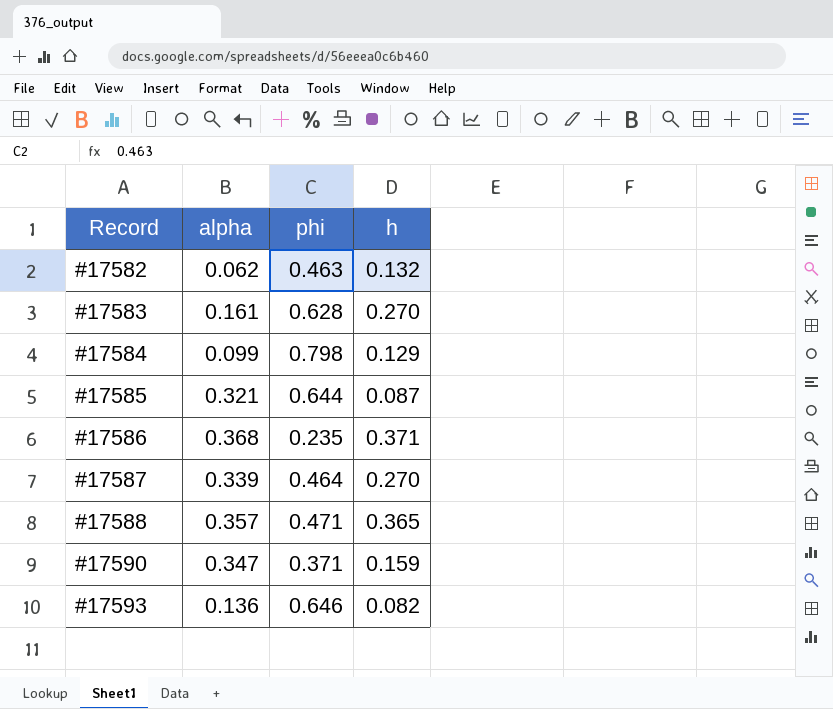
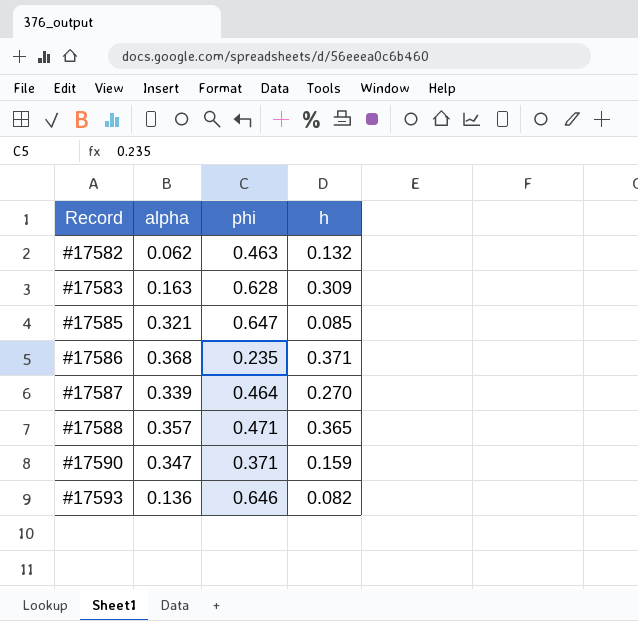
row #17584: 0.099 | 0.798 | 0.129 -> none
#17583 | alpha: 0.161 -> 0.163
#17583 | h: 0.270 -> 0.309
#17585 | phi: 0.644 -> 0.647
#17585 | h: 0.087 -> 0.085

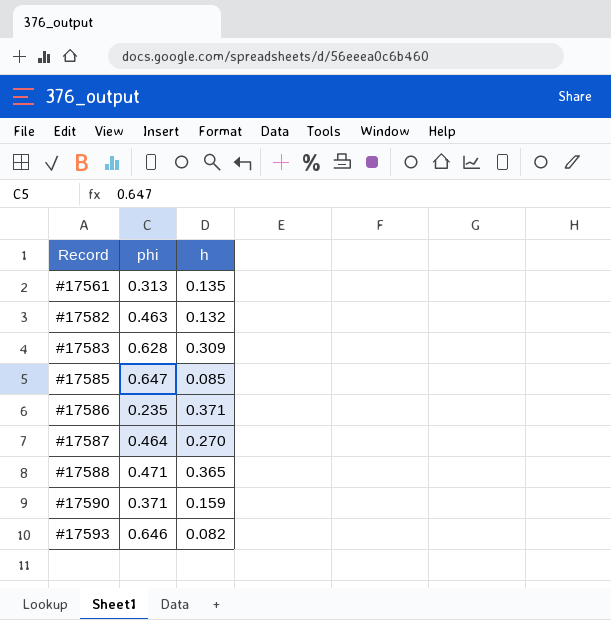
column alpha | position: 2 -> none
row #17561: none -> 0.313 | 0.135

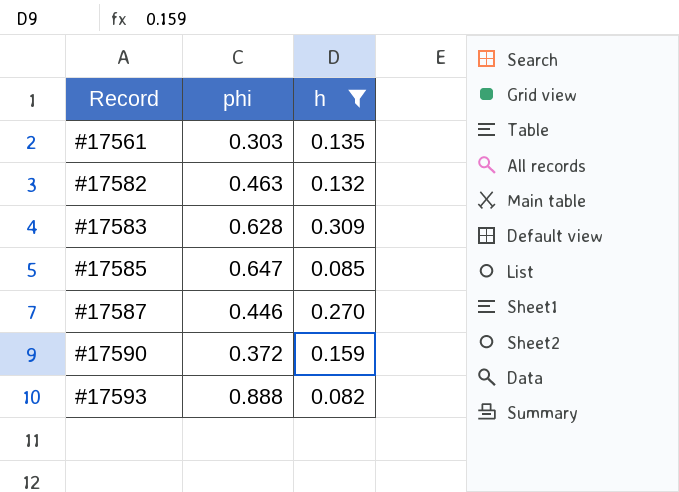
filter: none -> h <= 0.309
#17561 | phi: 0.313 -> 0.303
#17587 | phi: 0.464 -> 0.446
#17590 | phi: 0.371 -> 0.372
#17593 | phi: 0.646 -> 0.888

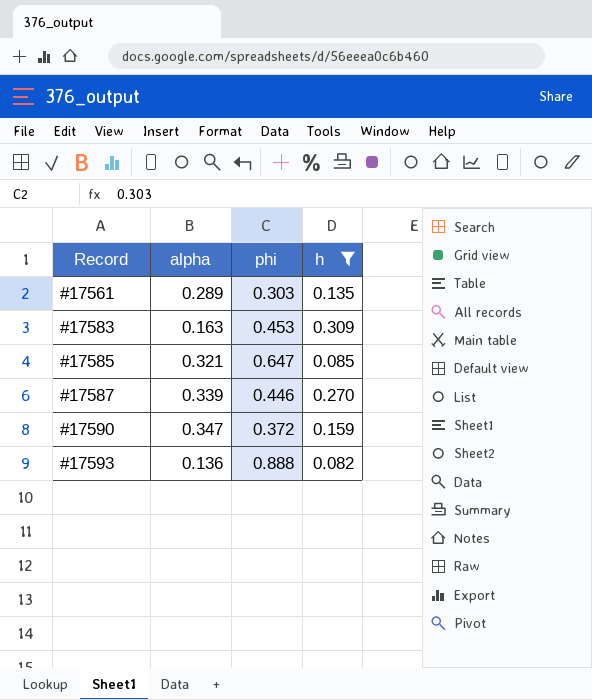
column alpha | position: none -> 2
row #17582: 0.463 | 0.132 -> none
#17583 | phi: 0.628 -> 0.453

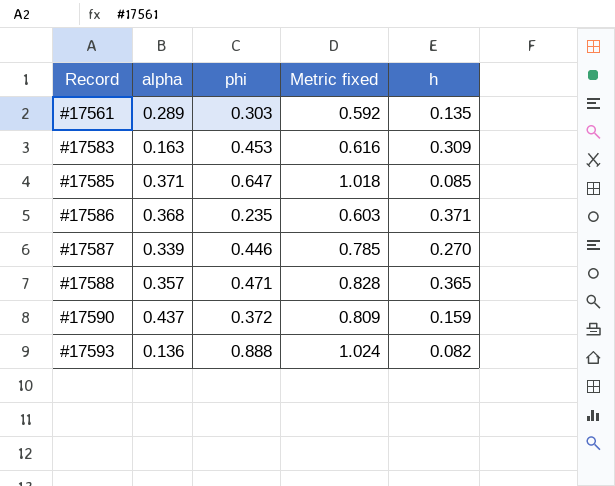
filter: h <= 0.309 -> none
column Metric fixed | formula: none -> [alpha] + [phi]
#17585 | alpha: 0.321 -> 0.371
#17590 | alpha: 0.347 -> 0.437

